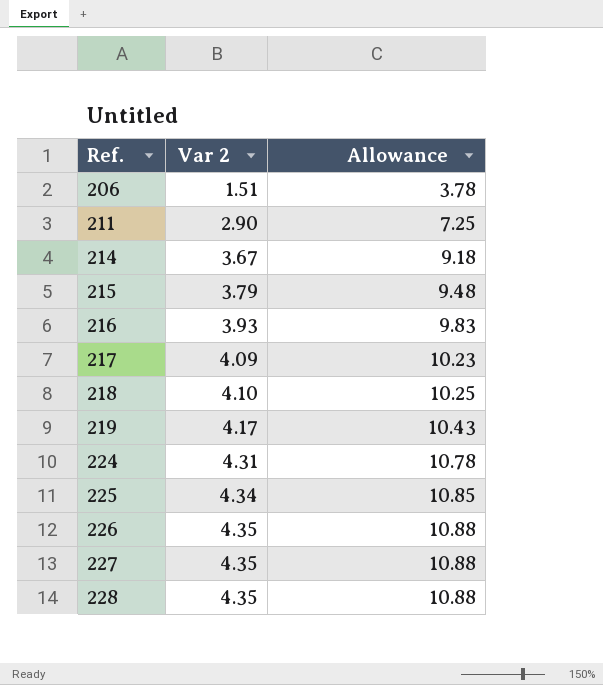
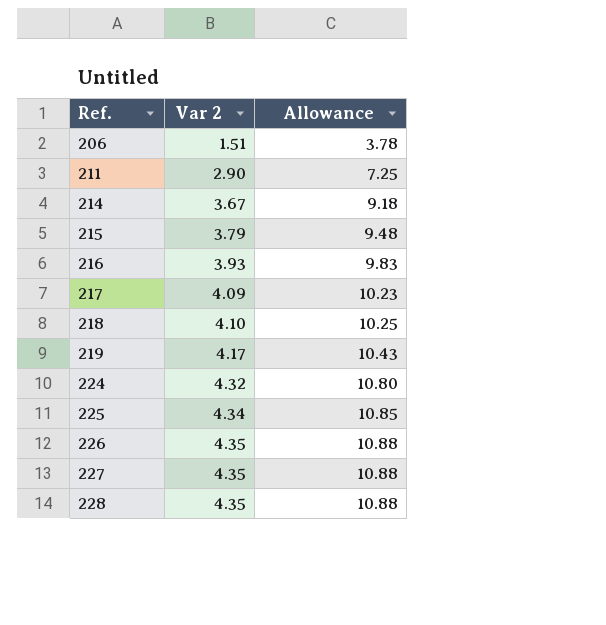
224 | Var 2: 4.31 -> 4.32
224 | Allowance: 10.78 -> 10.80

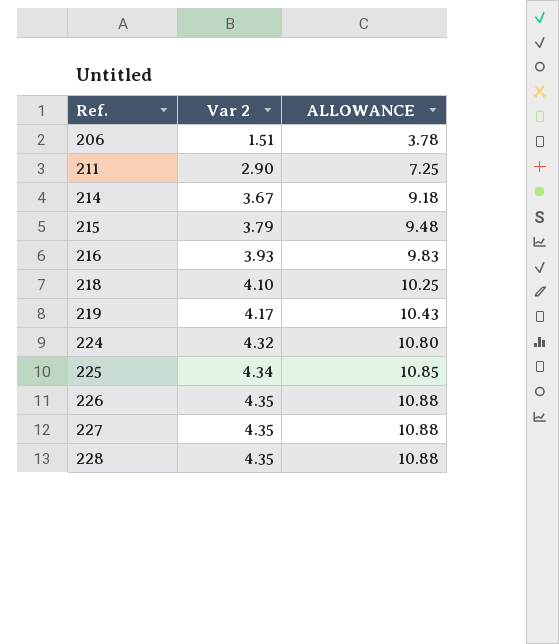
column name: Allowance -> ALLOWANCE
row 217: 4.09 | 10.23 -> none

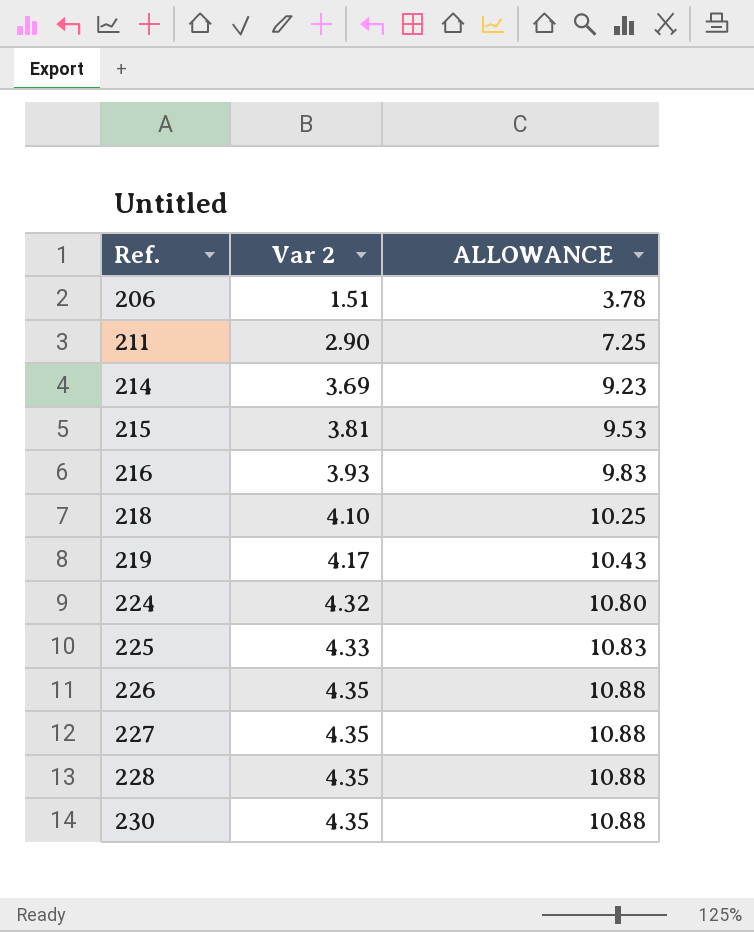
214 | Var 2: 3.67 -> 3.69
214 | ALLOWANCE: 9.18 -> 9.23
215 | Var 2: 3.79 -> 3.81
215 | ALLOWANCE: 9.48 -> 9.53
225 | Var 2: 4.34 -> 4.33
225 | ALLOWANCE: 10.85 -> 10.83
row 230: none -> 4.35 | 10.88

